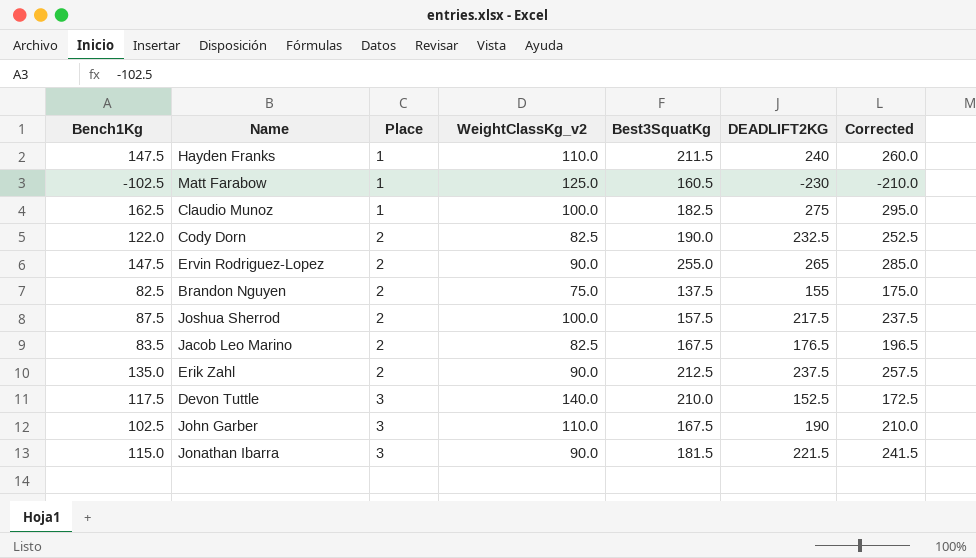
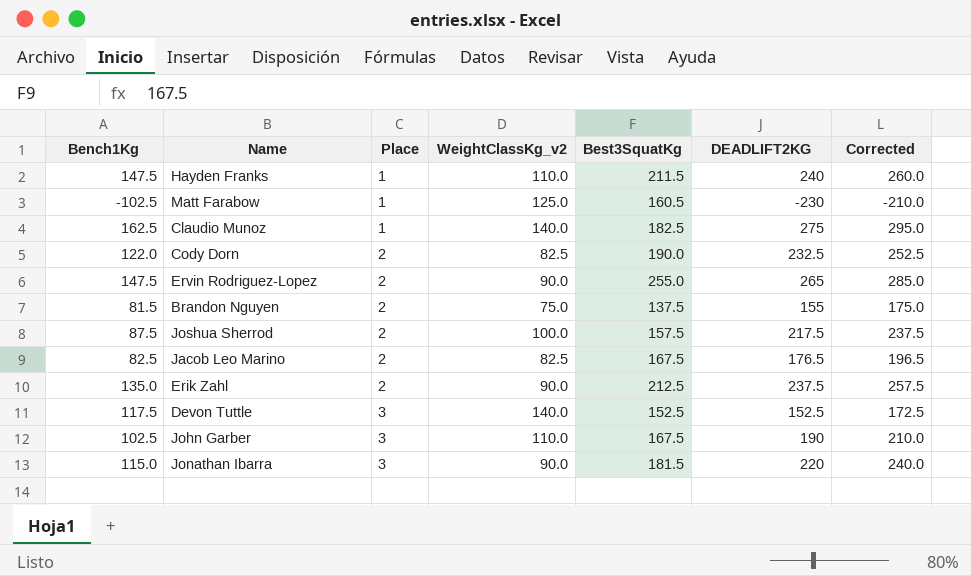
Claudio Munoz | WeightClassKg_v2: 100.0 -> 140.0
Brandon Nguyen | Bench1Kg: 82.5 -> 81.5
Jacob Leo Marino | Bench1Kg: 83.5 -> 82.5
Devon Tuttle | Best3SquatKg: 210.0 -> 152.5
Jonathan Ibarra | DEADLIFT2KG: 221.5 -> 220
Jonathan Ibarra | Corrected: 241.5 -> 240.0

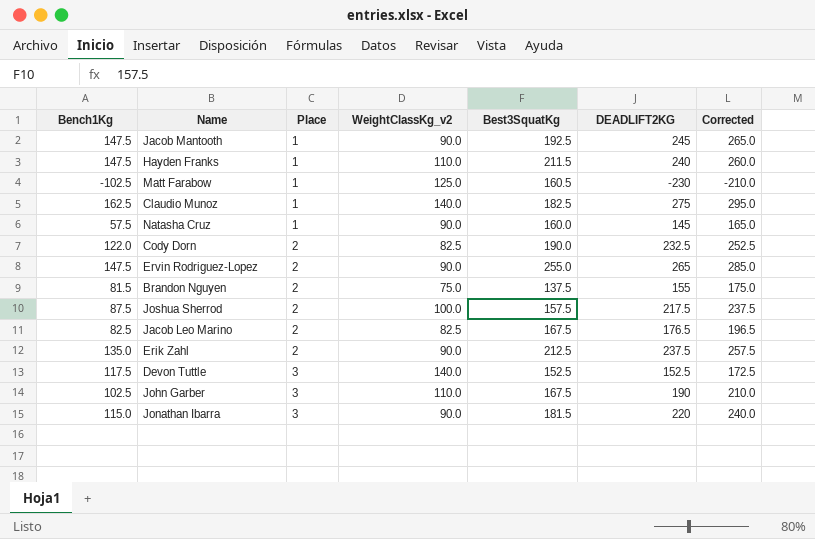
row Jacob Mantooth: none -> 147.5 | 1 | 90.0 | 192.5 | 245 | 265.0
row Natasha Cruz: none -> 57.5 | 1 | 90.0 | 160.0 | 145 | 165.0

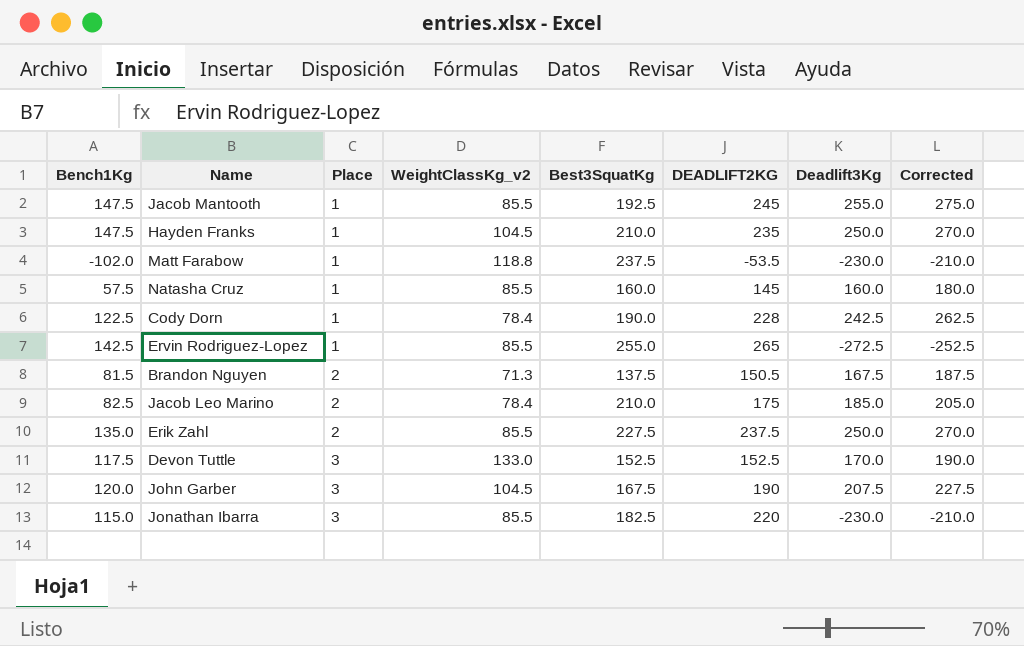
column Deadlift3Kg | position: none -> 7
column Corrected | formula: [DEADLIFT2KG] + 20 -> [Deadlift3Kg] + 20
row Claudio Munoz: 162.5 | 1 | 140.0 | 182.5 | 275 | 295.0 -> none
row Joshua Sherrod: 87.5 | 2 | 100.0 | 157.5 | 217.5 | 237.5 -> none
Jacob Mantooth | WeightClassKg_v2: 90.0 -> 85.5
Hayden Franks | WeightClassKg_v2: 110.0 -> 104.5
Hayden Franks | Best3SquatKg: 211.5 -> 210.0
Hayden Franks | DEADLIFT2KG: 240 -> 235
Matt Farabow | Bench1Kg: -102.5 -> -102.0
Matt Farabow | WeightClassKg_v2: 125.0 -> 118.8
Matt Farabow | Best3SquatKg: 160.5 -> 237.5
Matt Farabow | DEADLIFT2KG: -230 -> -53.5
Natasha Cruz | WeightClassKg_v2: 90.0 -> 85.5
Cody Dorn | Bench1Kg: 122.0 -> 122.5
Cody Dorn | Place: 2 -> 1
Cody Dorn | WeightClassKg_v2: 82.5 -> 78.4
Cody Dorn | DEADLIFT2KG: 232.5 -> 228
Ervin Rodriguez-Lopez | Bench1Kg: 147.5 -> 142.5
Ervin Rodriguez-Lopez | Place: 2 -> 1
Ervin Rodriguez-Lopez | WeightClassKg_v2: 90.0 -> 85.5
Brandon Nguyen | WeightClassKg_v2: 75.0 -> 71.3
Brandon Nguyen | DEADLIFT2KG: 155 -> 150.5
Jacob Leo Marino | WeightClassKg_v2: 82.5 -> 78.4
Jacob Leo Marino | Best3SquatKg: 167.5 -> 210.0
Jacob Leo Marino | DEADLIFT2KG: 176.5 -> 175
Erik Zahl | WeightClassKg_v2: 90.0 -> 85.5
Erik Zahl | Best3SquatKg: 212.5 -> 227.5
Devon Tuttle | WeightClassKg_v2: 140.0 -> 133.0
John Garber | Bench1Kg: 102.5 -> 120.0
John Garber | WeightClassKg_v2: 110.0 -> 104.5
Jonathan Ibarra | WeightClassKg_v2: 90.0 -> 85.5
Jonathan Ibarra | Best3SquatKg: 181.5 -> 182.5

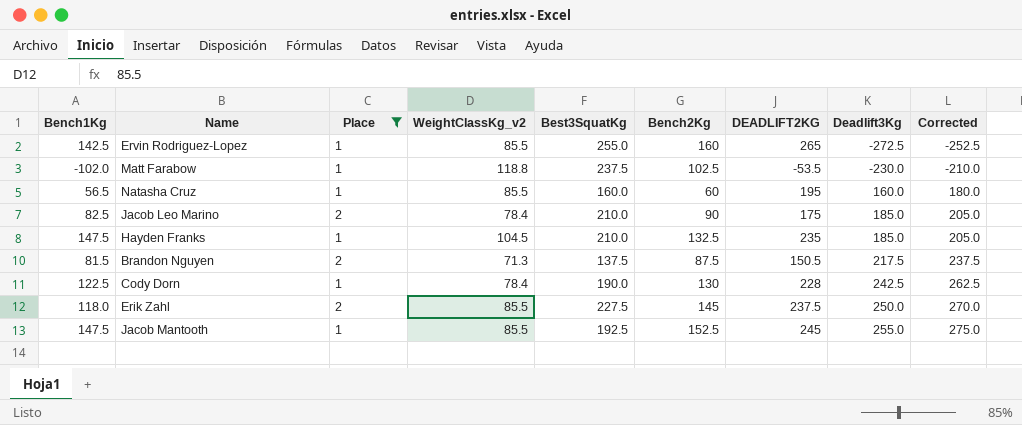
filter: none -> Place != 3
row order: Place ascending -> Deadlift3Kg ascending
column Bench2Kg | position: none -> 6
Natasha Cruz | Bench1Kg: 57.5 -> 56.5
Natasha Cruz | DEADLIFT2KG: 145 -> 195
Hayden Franks | Deadlift3Kg: 250.0 -> 185.0
Hayden Franks | Corrected: 270.0 -> 205.0
Brandon Nguyen | Deadlift3Kg: 167.5 -> 217.5
Brandon Nguyen | Corrected: 187.5 -> 237.5
Erik Zahl | Bench1Kg: 135.0 -> 118.0

